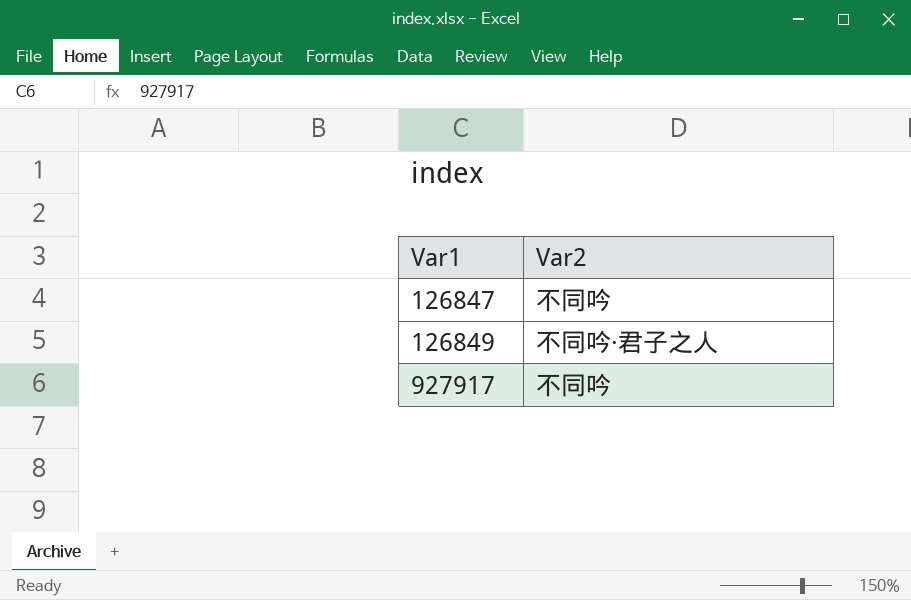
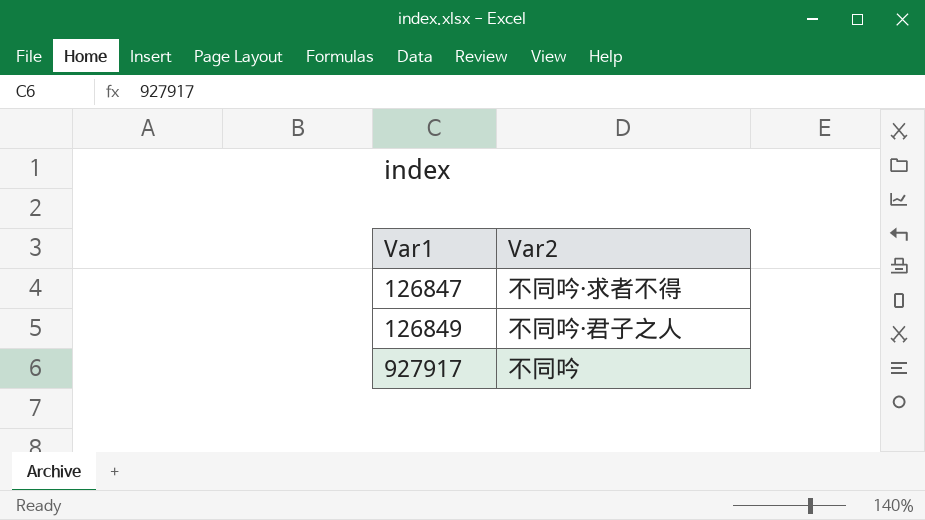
126847 | Var2: 不同吟 -> 不同吟·求者不得

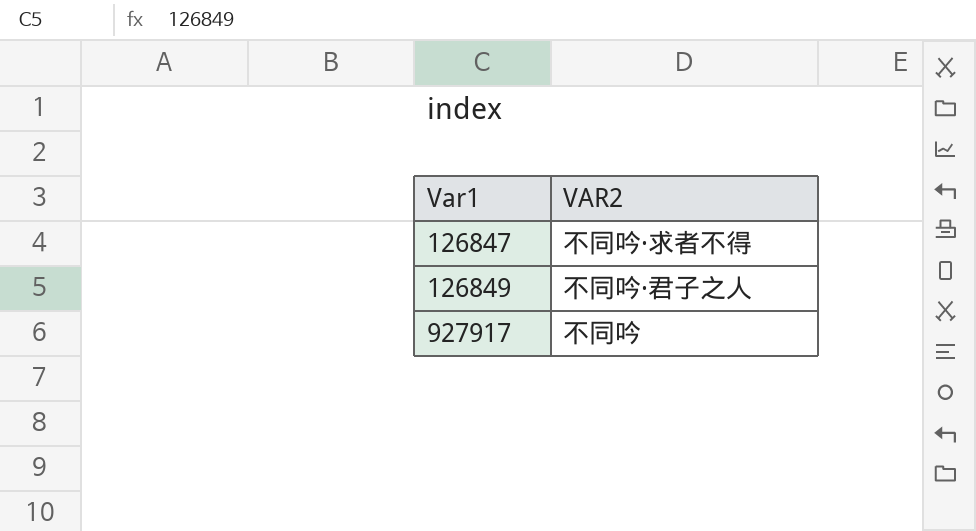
column name: Var2 -> VAR2

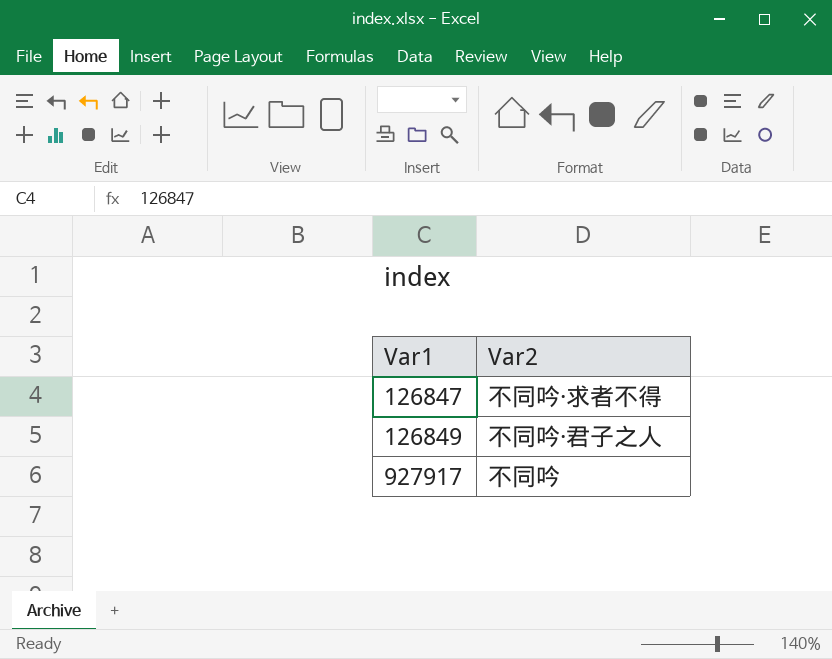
column name: VAR2 -> Var2

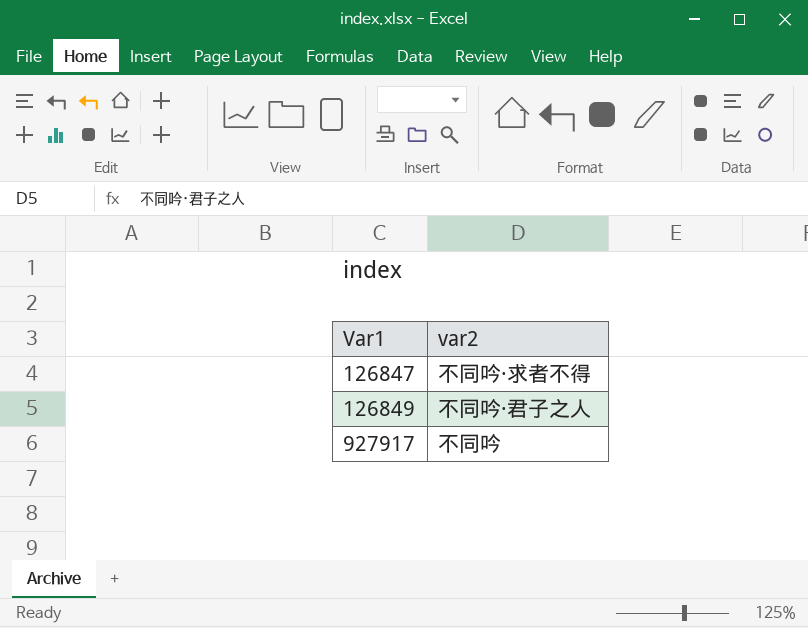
column name: Var2 -> var2

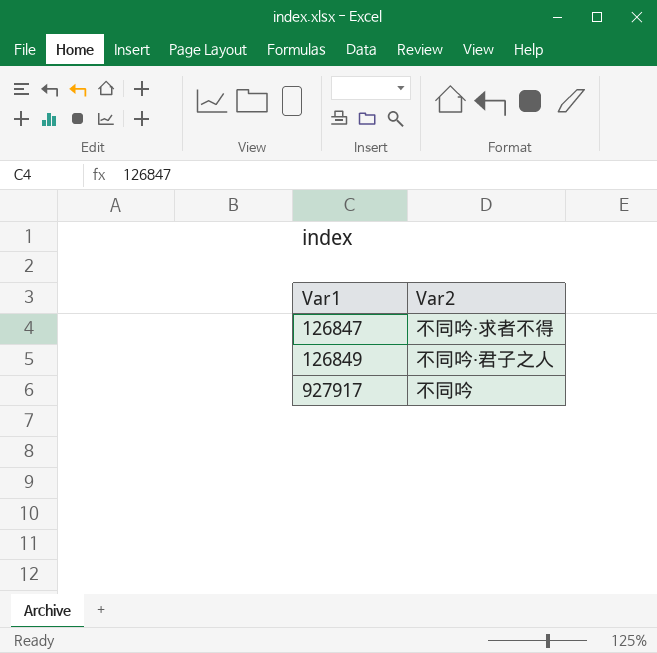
column name: var2 -> Var2

